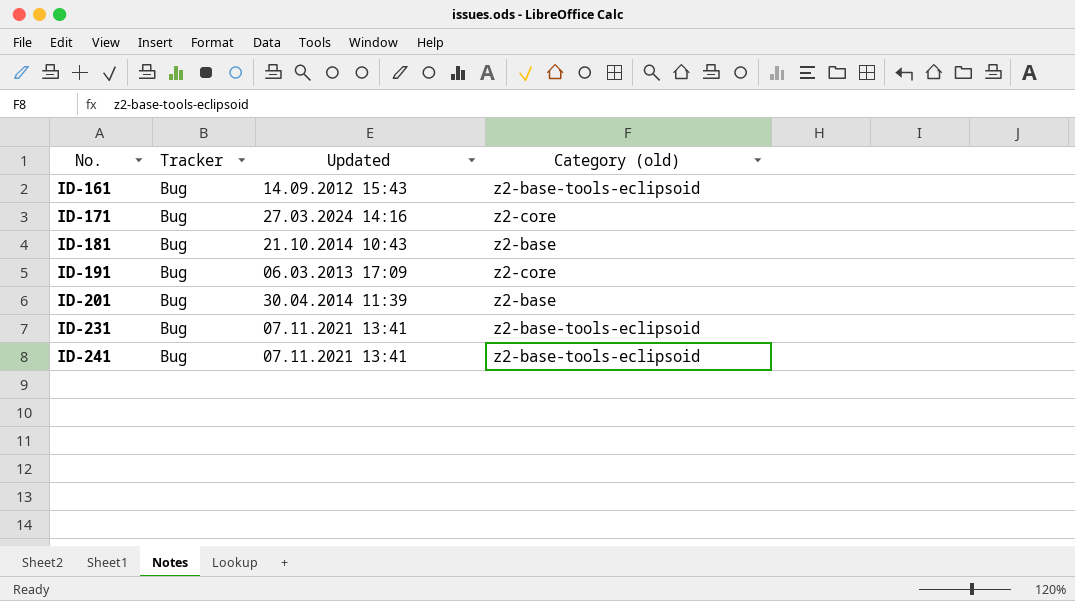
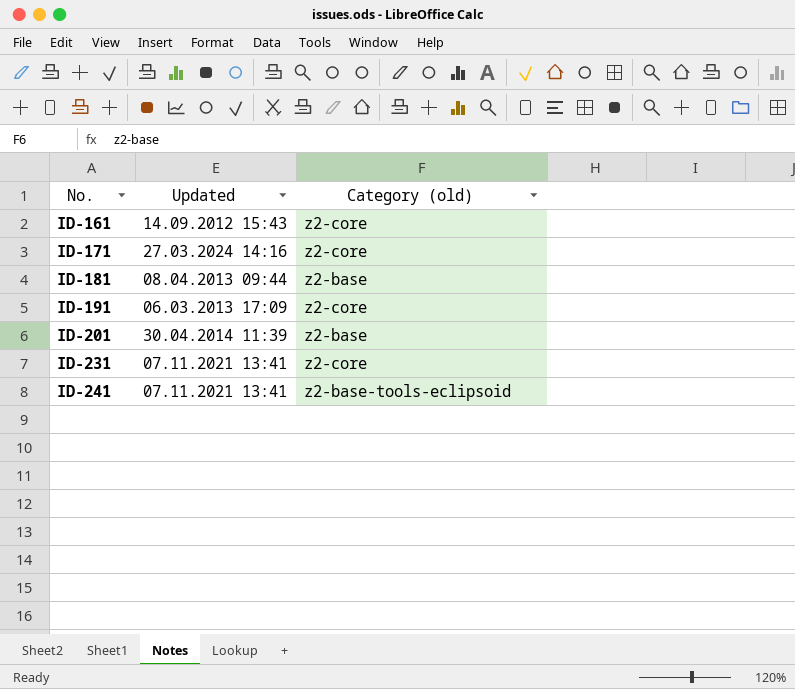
column Tracker | position: 2 -> none
ID-161 | Category (old): z2-base-tools-eclipsoid -> z2-core
ID-181 | Updated: 21.10.2014 10:43 -> 08.04.2013 09:44
ID-231 | Category (old): z2-base-tools-eclipsoid -> z2-core

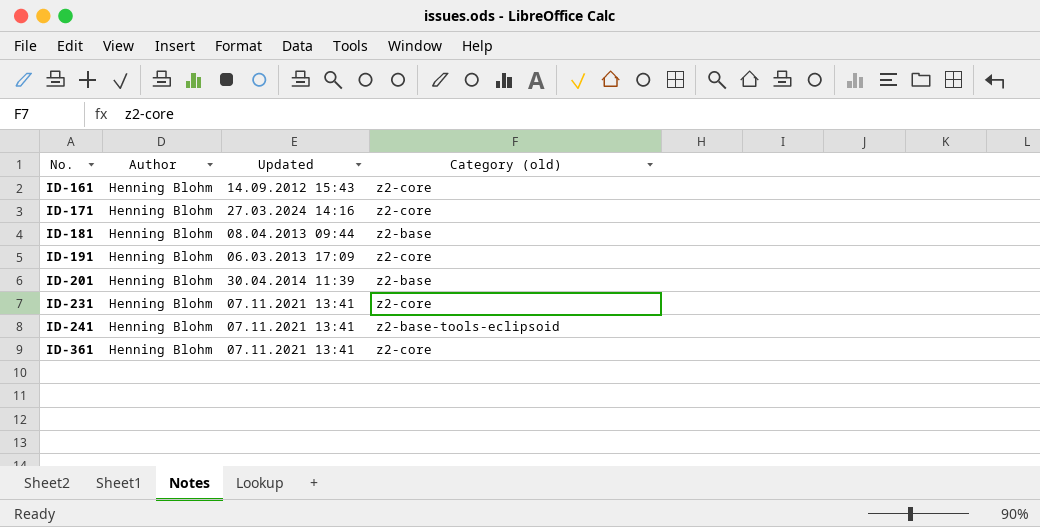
column Author | position: none -> 2
row ID-361: none -> Henning Blohm | 07.11.2021 13:41 | z2-core

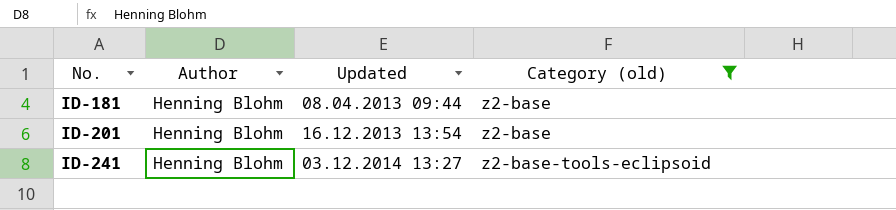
filter: none -> Category (old) != z2-core
ID-201 | Updated: 30.04.2014 11:39 -> 16.12.2013 13:54
ID-241 | Updated: 07.11.2021 13:41 -> 03.12.2014 13:27

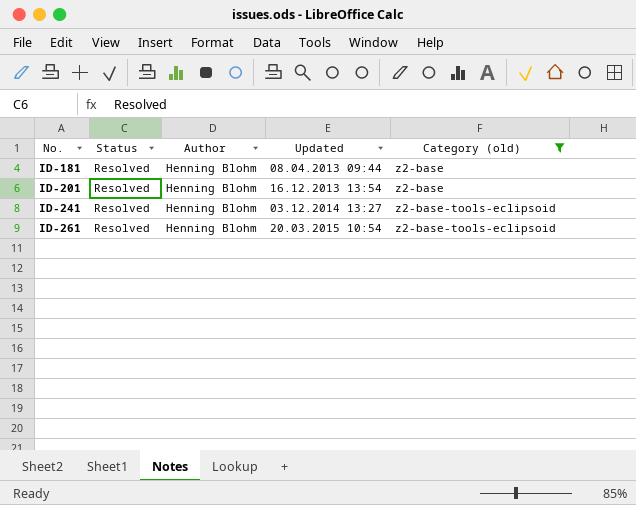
column Status | position: none -> 2
row ID-261: none -> Resolved | Henning Blohm | 20.03.2015 10:54 | z2-base-tools-eclipsoid

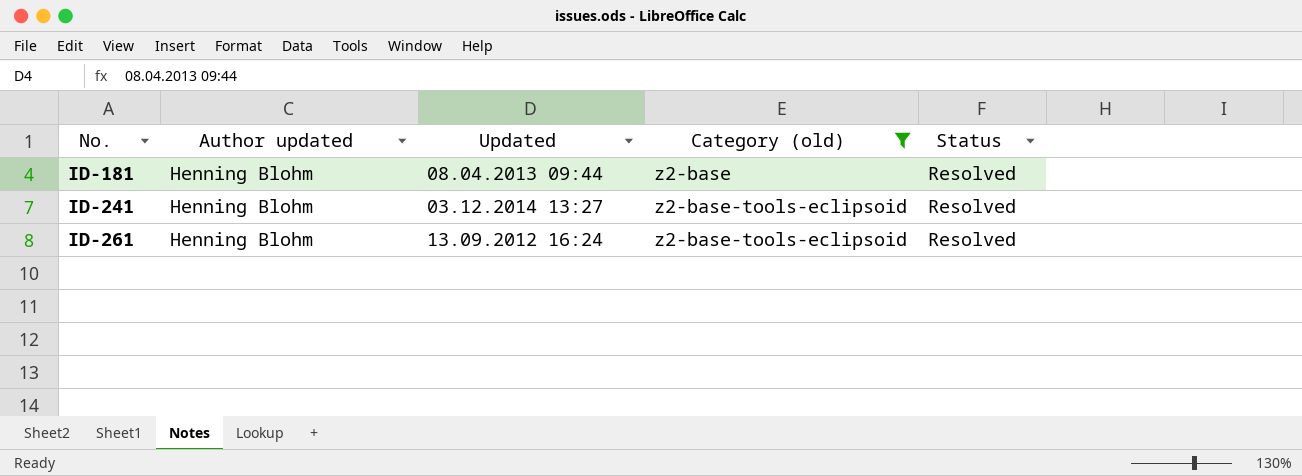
column name: Author -> Author updated
column Status | position: 2 -> 5
row ID-201: Resolved | Henning Blohm | 16.12.2013 13:54 | z2-base -> none
ID-261 | Updated: 20.03.2015 10:54 -> 13.09.2012 16:24

